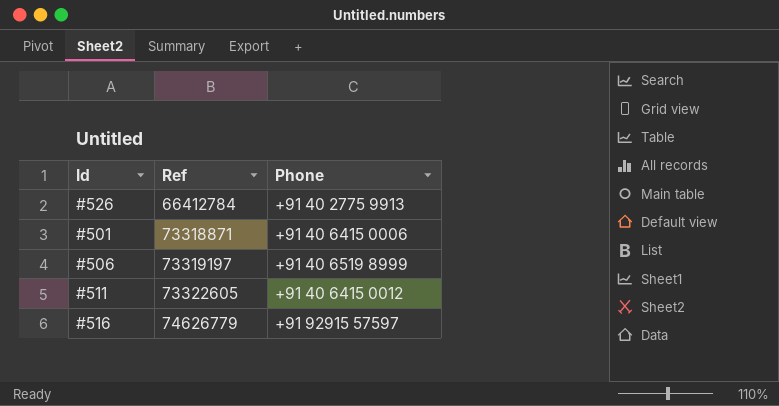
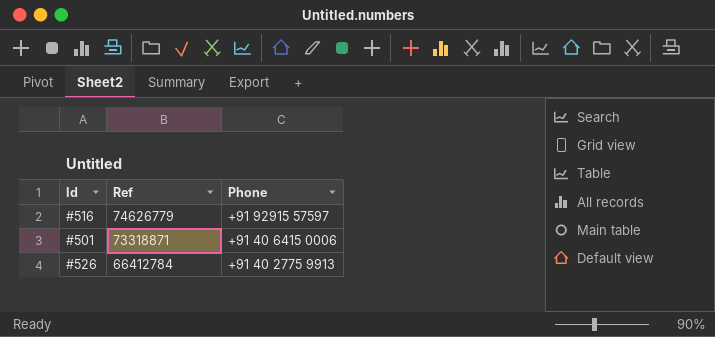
row order: Ref ascending -> Ref descending
row #506: 73319197 | +91 40 6519 8999 -> none
row #511: 73322605 | +91 40 6415 0012 -> none

